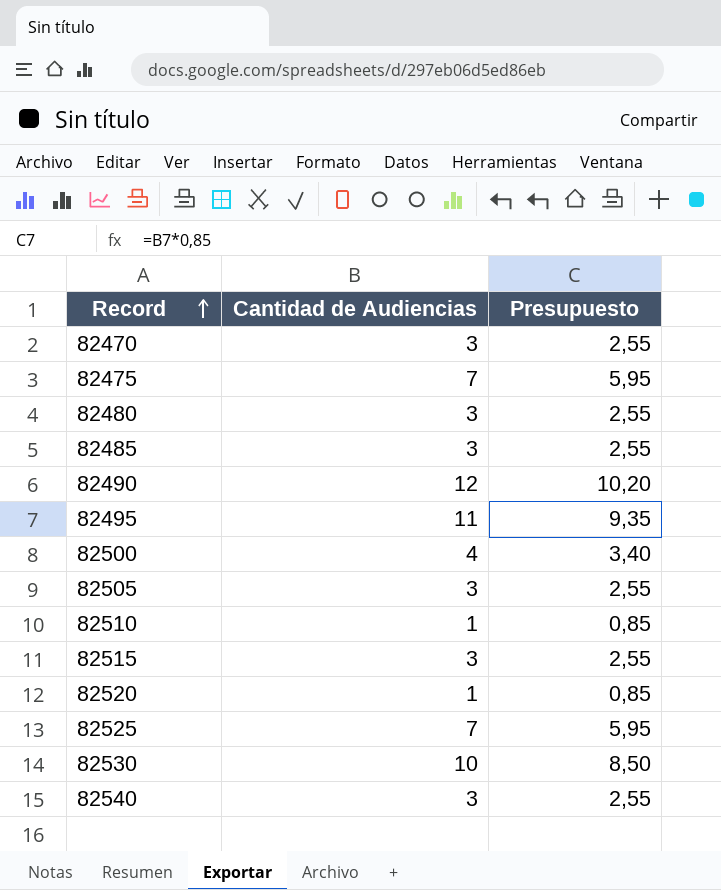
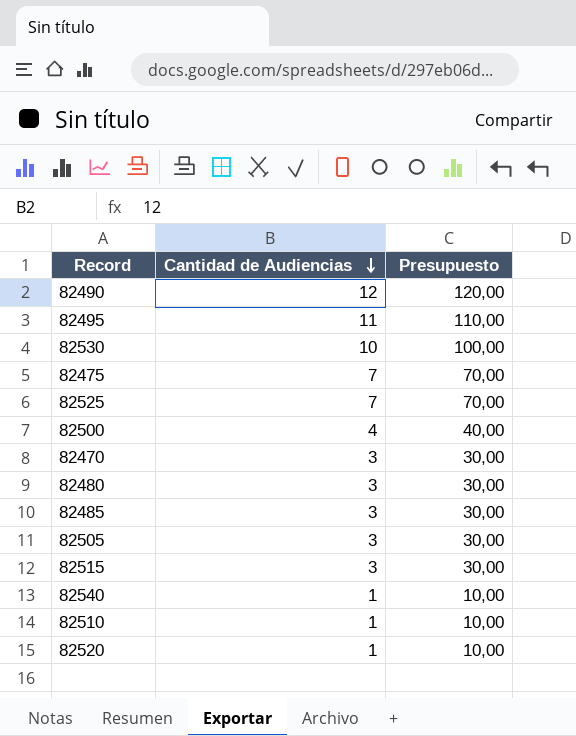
row order: Record ascending -> Cantidad de Audiencias descending
column Presupuesto | formula: [Cantidad de Audiencias] * 0,85 -> [Cantidad de Audiencias] * 10
82540 | Cantidad de Audiencias: 3 -> 1

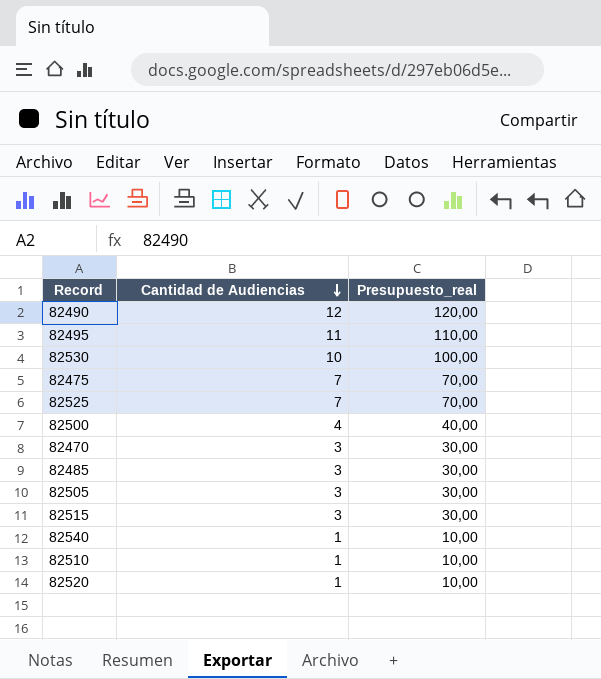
column name: Presupuesto -> Presupuesto_real
row 82480: 3 | 30,00 -> none

